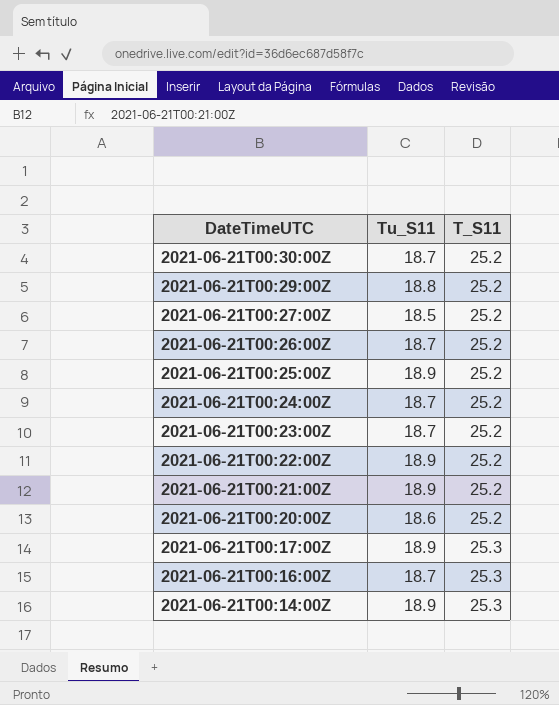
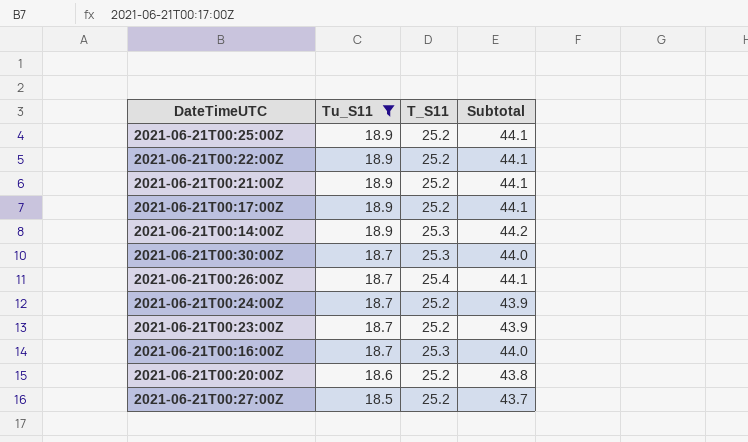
filter: none -> Tu_S11 != 18.8
row order: DateTimeUTC descending -> Tu_S11 descending
column Subtotal | formula: none -> [Tu_S11] + [T_S11]
2021-06-21T00:17:00Z | T_S11: 25.3 -> 25.2
2021-06-21T00:30:00Z | T_S11: 25.2 -> 25.3
2021-06-21T00:26:00Z | T_S11: 25.2 -> 25.4

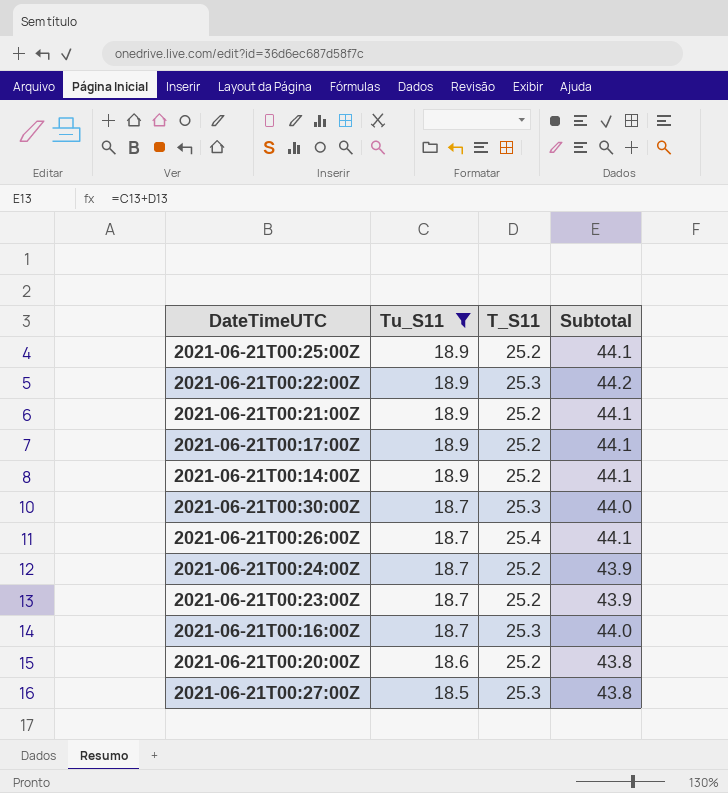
2021-06-21T00:22:00Z | T_S11: 25.2 -> 25.3
2021-06-21T00:22:00Z | Subtotal: 44.1 -> 44.2
2021-06-21T00:14:00Z | T_S11: 25.3 -> 25.2
2021-06-21T00:14:00Z | Subtotal: 44.2 -> 44.1
2021-06-21T00:27:00Z | T_S11: 25.2 -> 25.3
2021-06-21T00:27:00Z | Subtotal: 43.7 -> 43.8

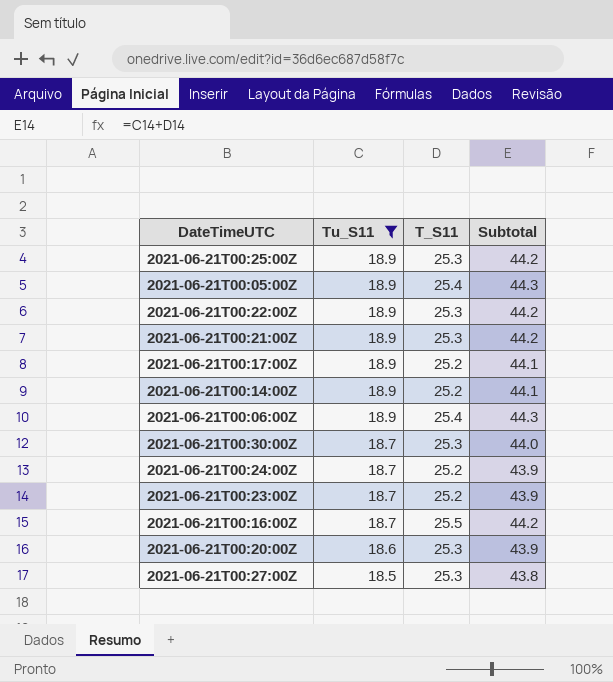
row 2021-06-21T00:26:00Z: 18.7 | 25.4 | 44.1 -> none
2021-06-21T00:25:00Z | T_S11: 25.2 -> 25.3
2021-06-21T00:25:00Z | Subtotal: 44.1 -> 44.2
row 2021-06-21T00:05:00Z: none -> 18.9 | 25.4 | 44.3
2021-06-21T00:21:00Z | T_S11: 25.2 -> 25.3
2021-06-21T00:21:00Z | Subtotal: 44.1 -> 44.2
row 2021-06-21T00:06:00Z: none -> 18.9 | 25.4 | 44.3
2021-06-21T00:16:00Z | T_S11: 25.3 -> 25.5
2021-06-21T00:16:00Z | Subtotal: 44.0 -> 44.2
2021-06-21T00:20:00Z | T_S11: 25.2 -> 25.3
2021-06-21T00:20:00Z | Subtotal: 43.8 -> 43.9

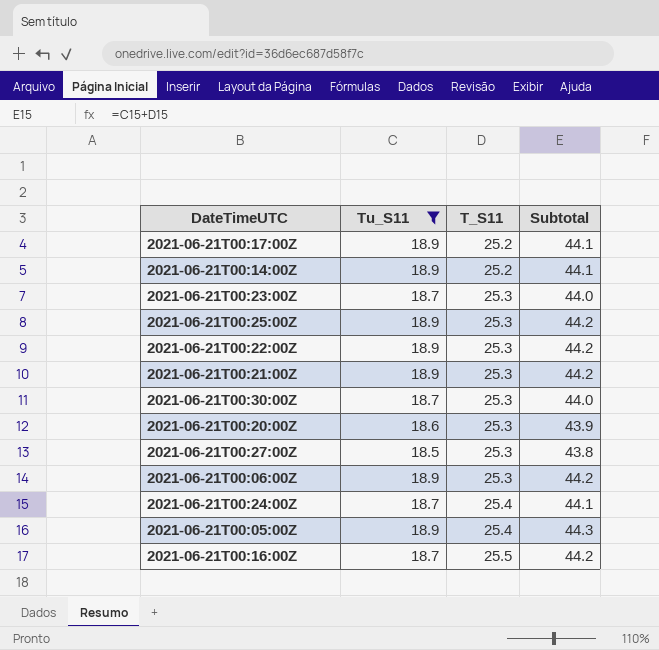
row order: Tu_S11 descending -> T_S11 ascending
2021-06-21T00:23:00Z | T_S11: 25.2 -> 25.3
2021-06-21T00:23:00Z | Subtotal: 43.9 -> 44.0
2021-06-21T00:06:00Z | T_S11: 25.4 -> 25.3
2021-06-21T00:06:00Z | Subtotal: 44.3 -> 44.2
2021-06-21T00:24:00Z | T_S11: 25.2 -> 25.4
2021-06-21T00:24:00Z | Subtotal: 43.9 -> 44.1

